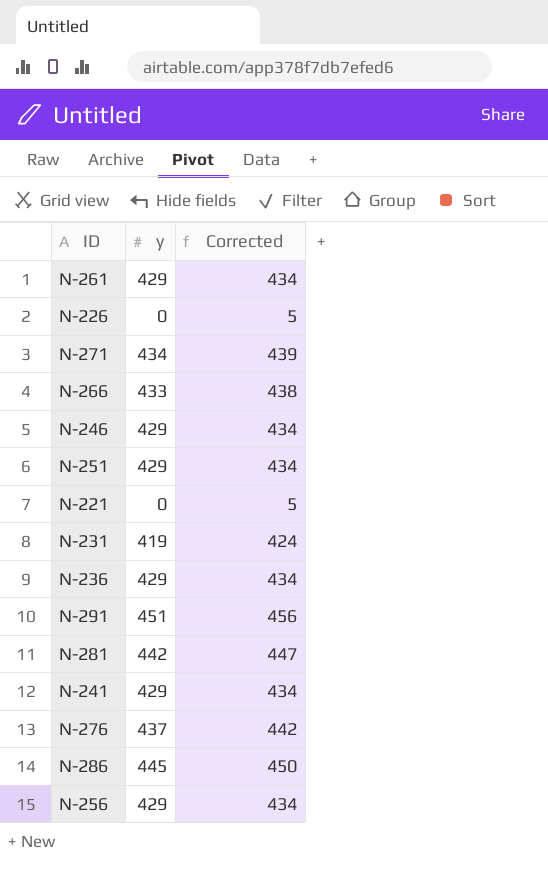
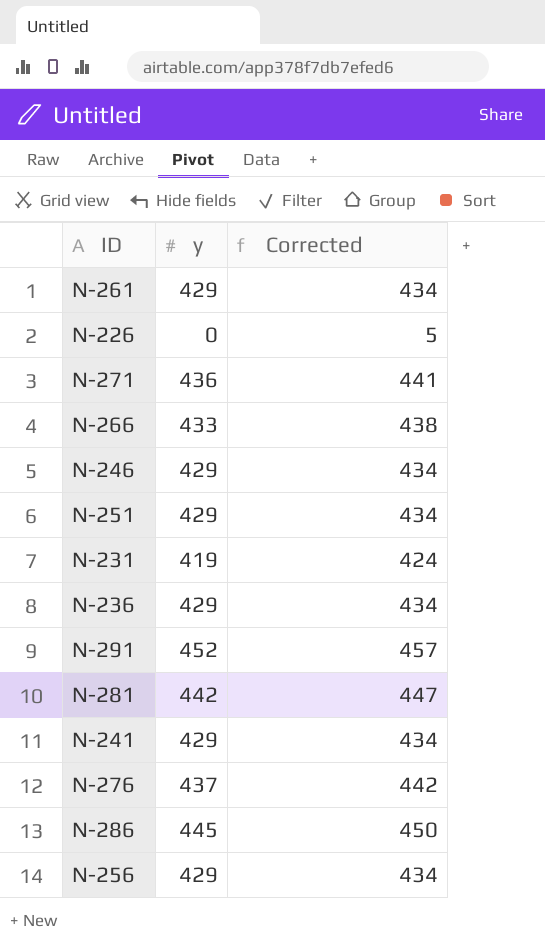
row N-221: 0 | 5 -> none
N-271 | y: 434 -> 436
N-271 | Corrected: 439 -> 441
N-291 | y: 451 -> 452
N-291 | Corrected: 456 -> 457

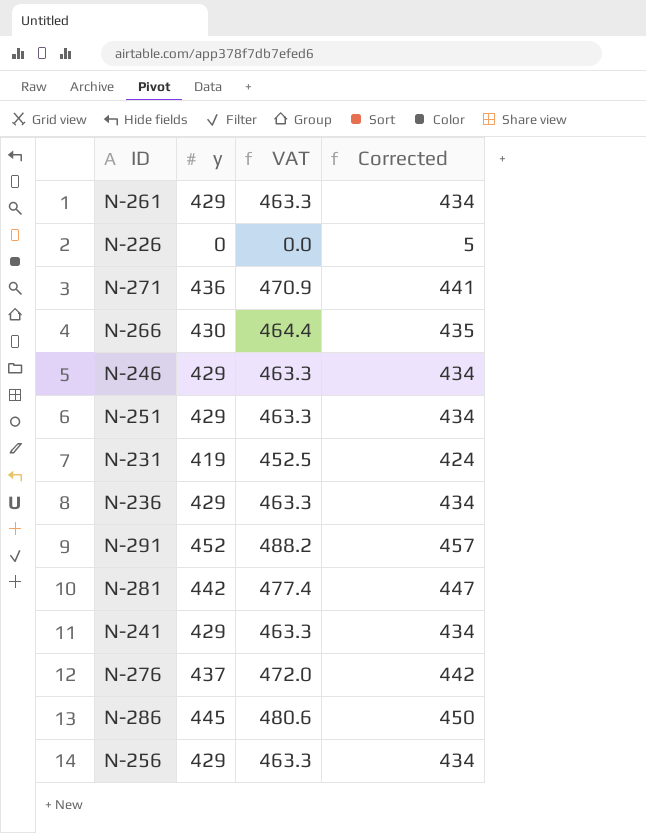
column VAT | formula: none -> [y] * 1.08
N-266 | y: 433 -> 430
N-266 | Corrected: 438 -> 435

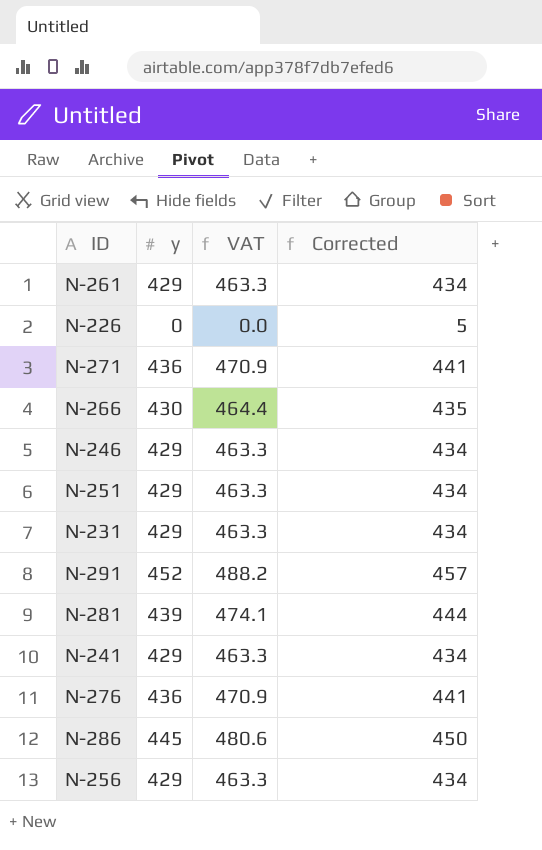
row N-236: 429 | 463.3 | 434 -> none
N-231 | y: 419 -> 429
N-231 | VAT: 452.5 -> 463.3
N-231 | Corrected: 424 -> 434
N-281 | y: 442 -> 439
N-281 | VAT: 477.4 -> 474.1
N-281 | Corrected: 447 -> 444
N-276 | y: 437 -> 436
N-276 | VAT: 472.0 -> 470.9
N-276 | Corrected: 442 -> 441

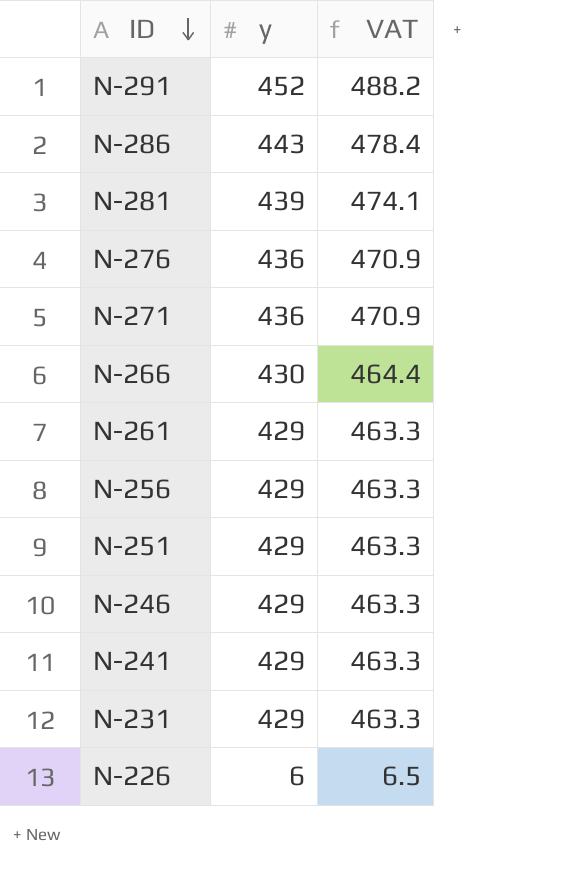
row order: none -> ID descending
column Corrected | formula: [y] + 5 -> none
N-286 | y: 445 -> 443
N-286 | VAT: 480.6 -> 478.4
N-226 | y: 0 -> 6
N-226 | VAT: 0.0 -> 6.5

